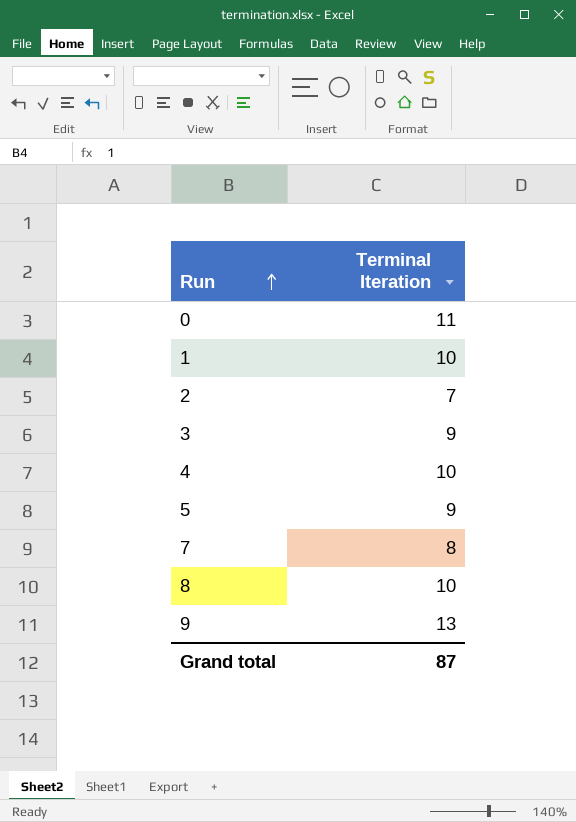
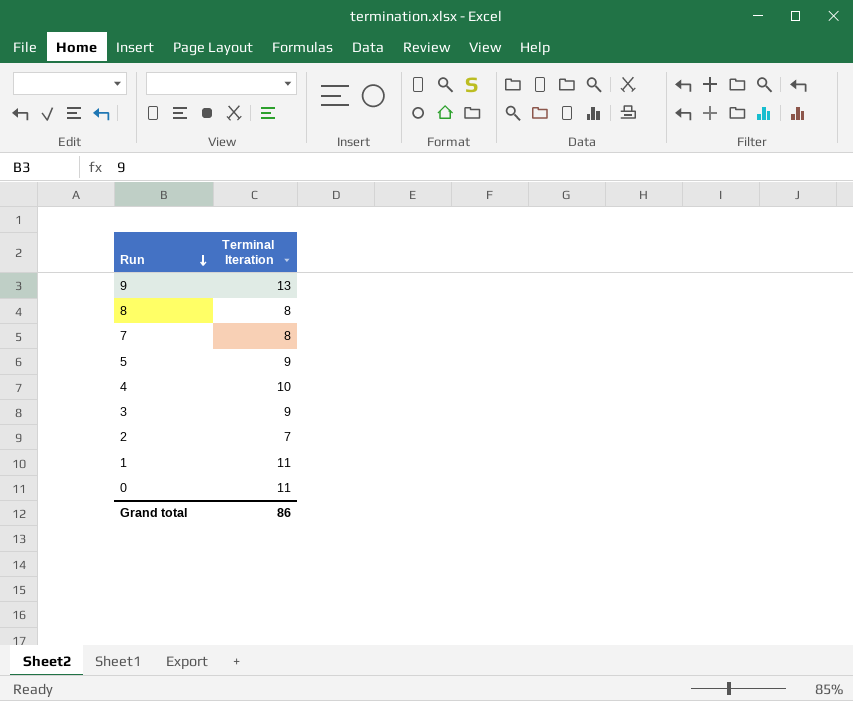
row order: Run ascending -> Run descending
8 | Terminal Iteration: 10 -> 8
1 | Terminal Iteration: 10 -> 11
Grand total | Terminal Iteration: 87 -> 86

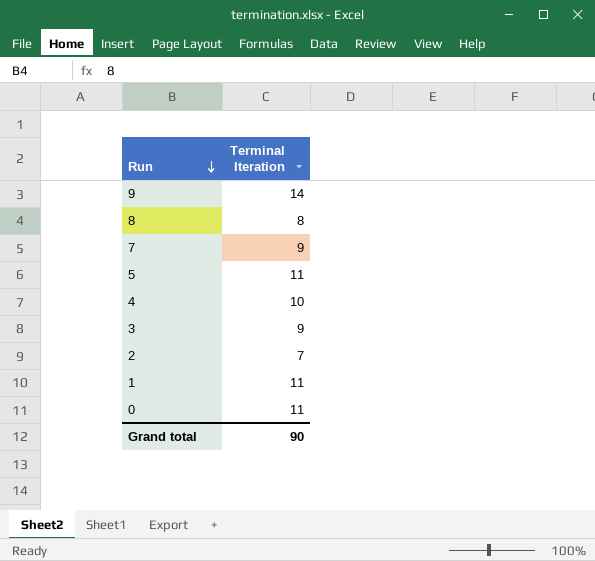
9 | Terminal Iteration: 13 -> 14
7 | Terminal Iteration: 8 -> 9
5 | Terminal Iteration: 9 -> 11
Grand total | Terminal Iteration: 86 -> 90

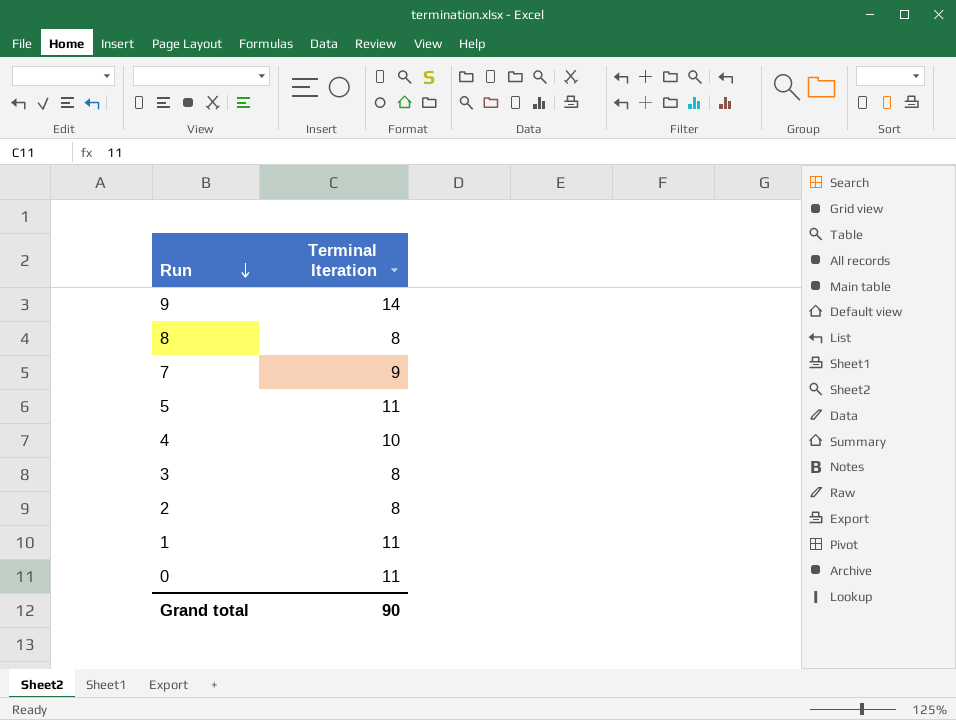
3 | Terminal Iteration: 9 -> 8
2 | Terminal Iteration: 7 -> 8

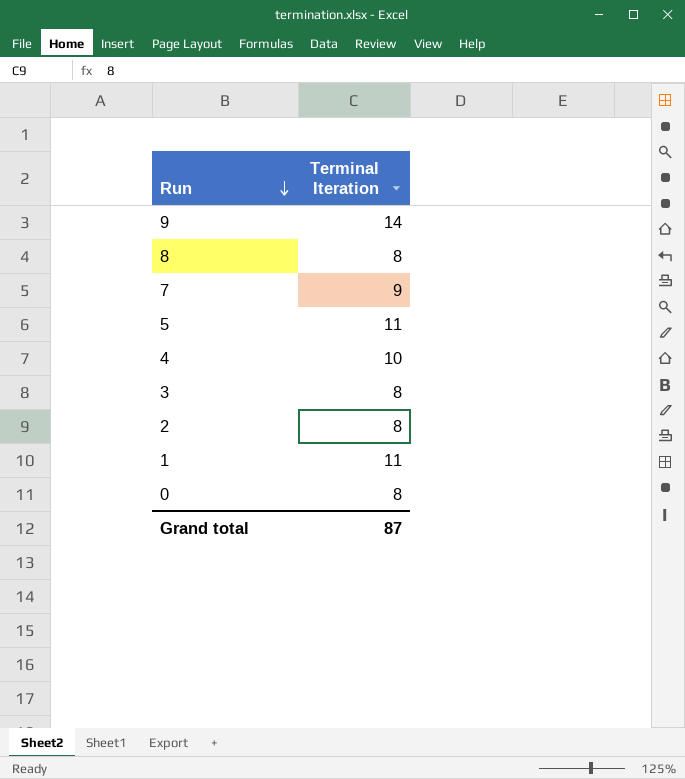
0 | Terminal Iteration: 11 -> 8
Grand total | Terminal Iteration: 90 -> 87

